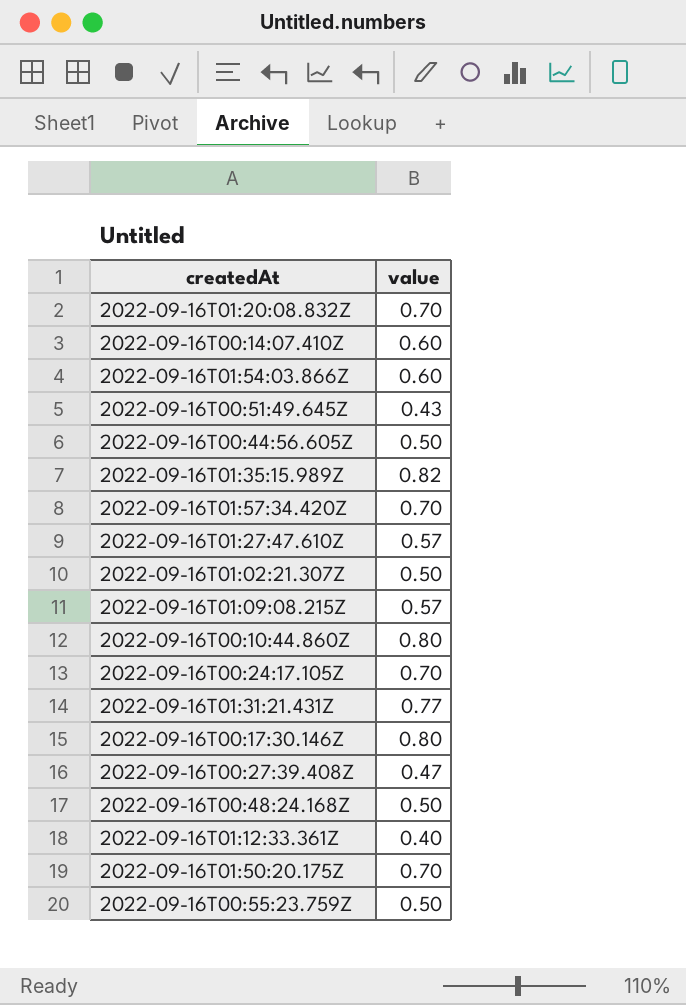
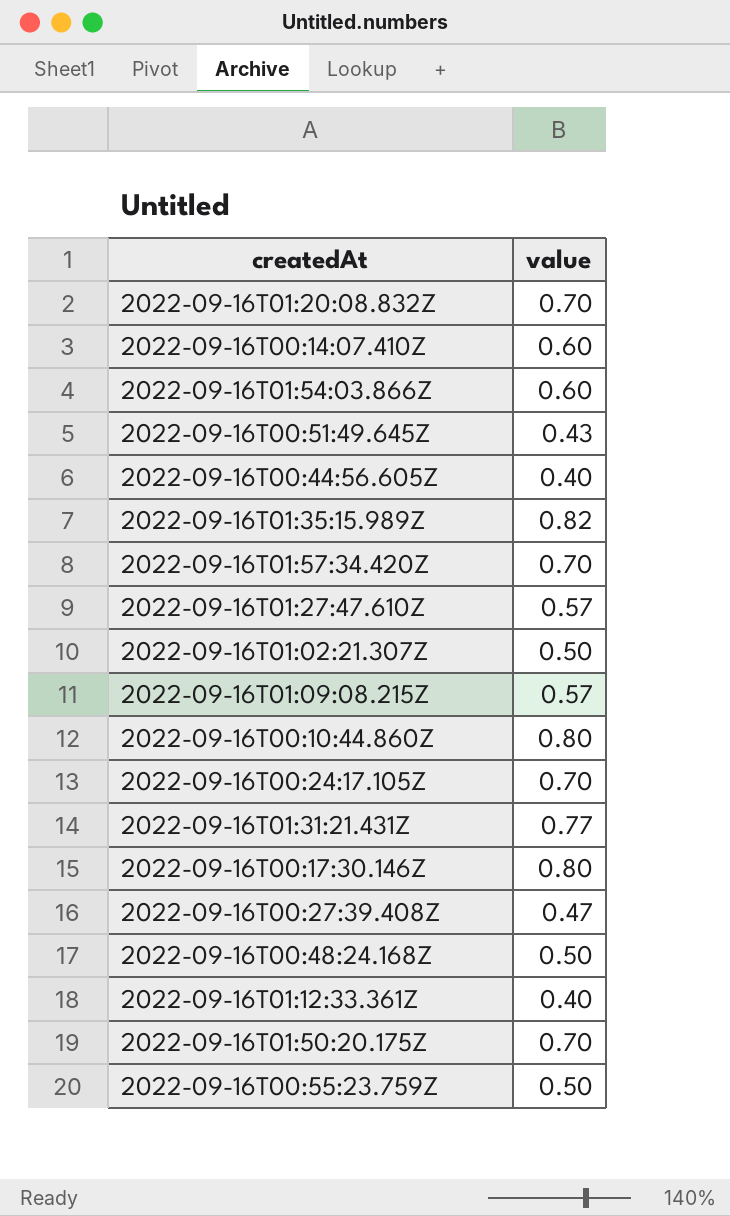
2022-09-16T00:44:56.605Z | value: 0.50 -> 0.40

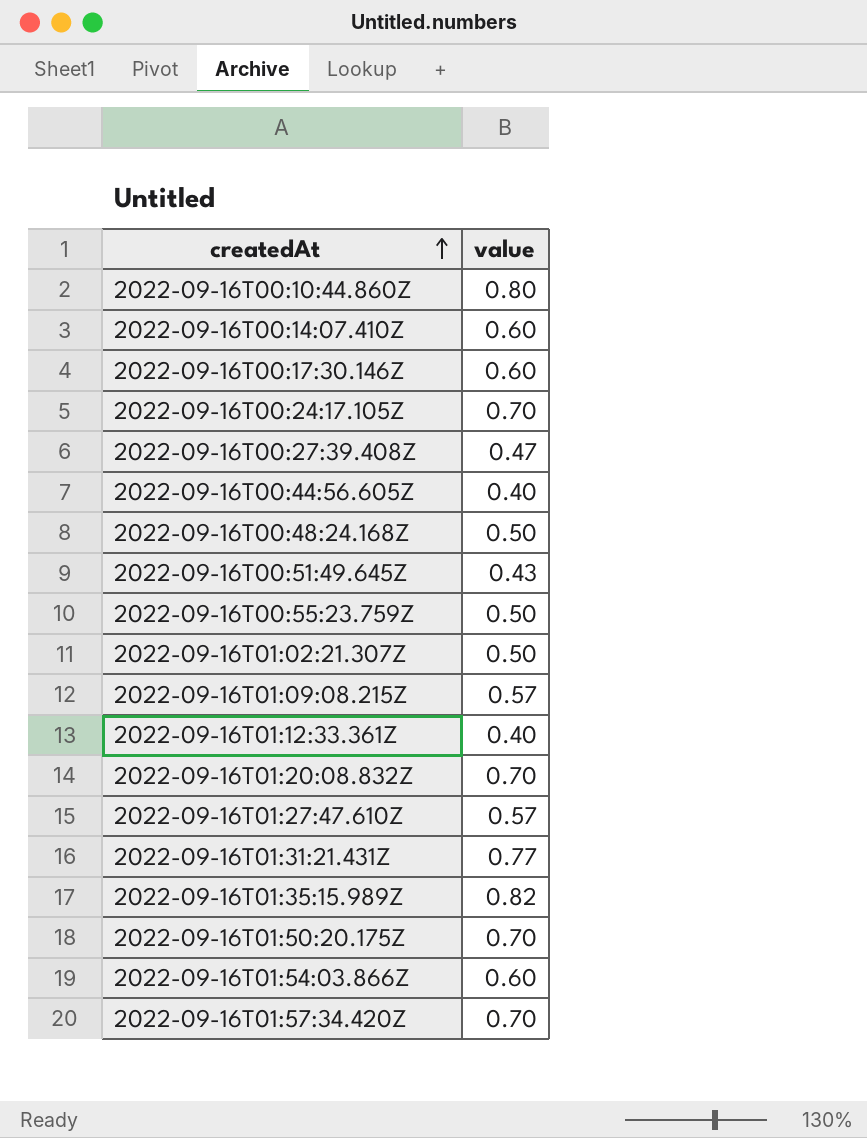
row order: none -> createdAt ascending
2022-09-16T00:17:30.146Z | value: 0.80 -> 0.60

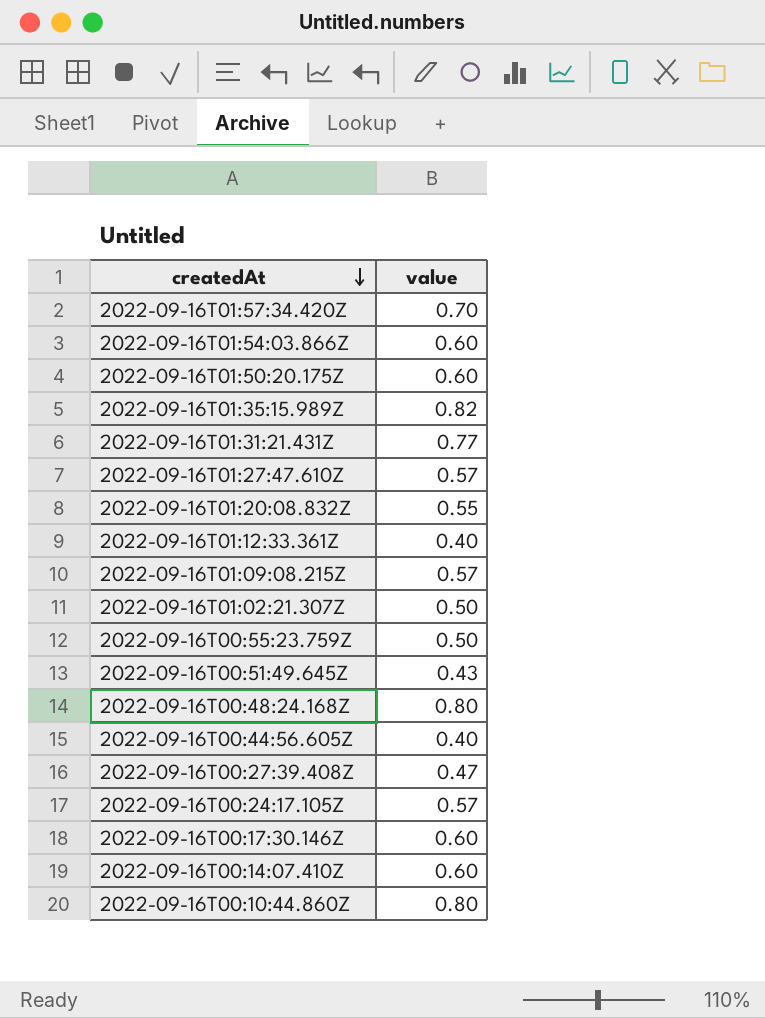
row order: createdAt ascending -> createdAt descending
2022-09-16T01:50:20.175Z | value: 0.70 -> 0.60
2022-09-16T01:20:08.832Z | value: 0.70 -> 0.55
2022-09-16T00:48:24.168Z | value: 0.50 -> 0.80
2022-09-16T00:24:17.105Z | value: 0.70 -> 0.57

